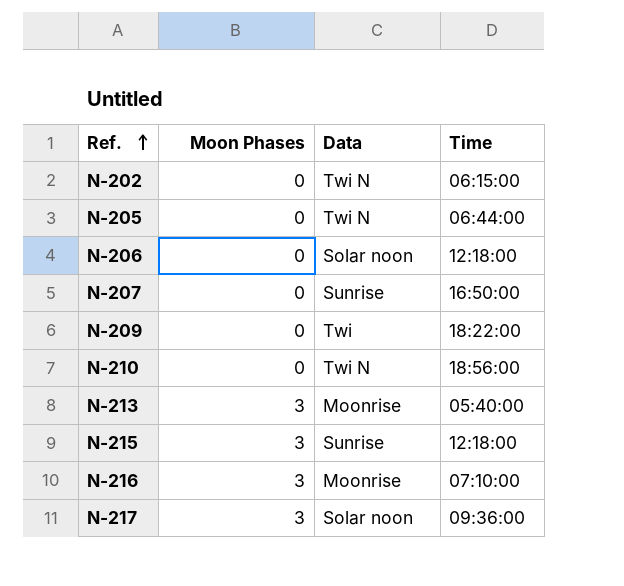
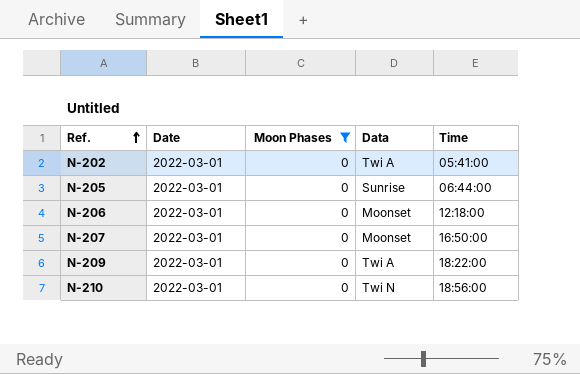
filter: none -> Moon Phases = 0
column Date | position: none -> 2
N-202 | Data: Twi N -> Twi A
N-202 | Time: 06:15:00 -> 05:41:00
N-205 | Data: Twi N -> Sunrise
N-206 | Data: Solar noon -> Moonset
N-207 | Data: Sunrise -> Moonset
N-209 | Data: Twi -> Twi A

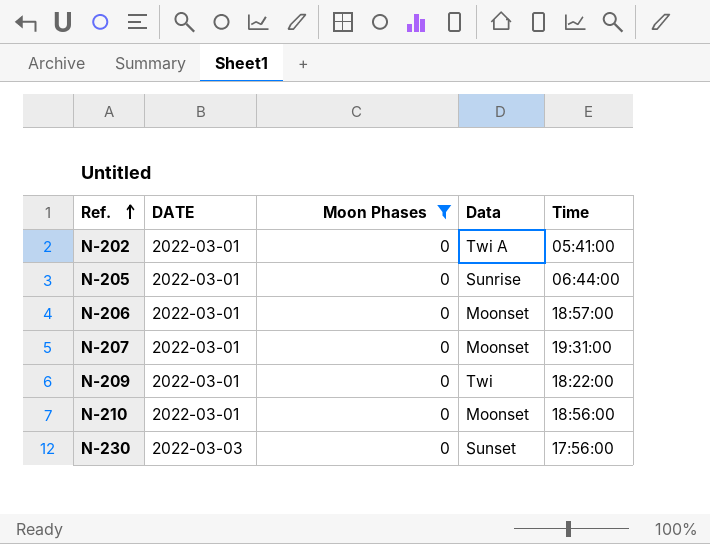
column name: Date -> DATE
N-206 | Time: 12:18:00 -> 18:57:00
N-207 | Time: 16:50:00 -> 19:31:00
N-209 | Data: Twi A -> Twi
N-210 | Data: Twi N -> Moonset
row N-230: none -> 2022-03-03 | 0 | Sunset | 17:56:00

